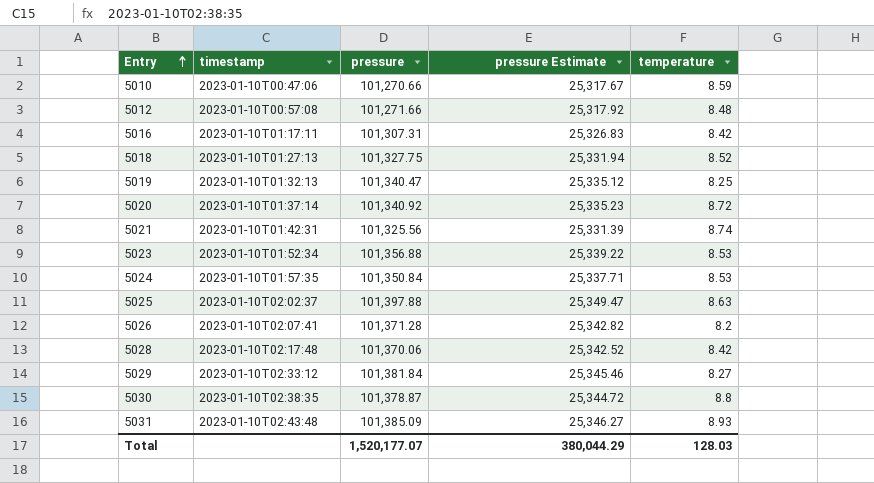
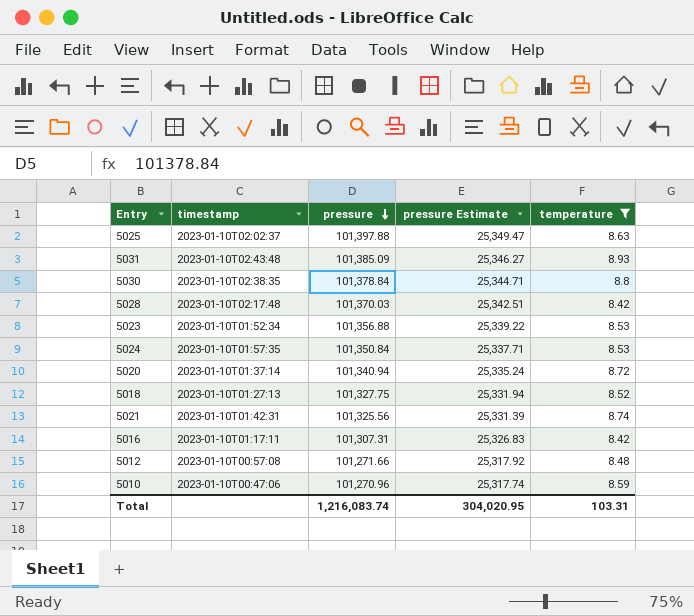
filter: none -> temperature >= 8.42
row order: Entry ascending -> pressure descending
5030 | pressure: 101,378.87 -> 101,378.84
5030 | pressure Estimate: 25,344.72 -> 25,344.71
5028 | pressure: 101,370.06 -> 101,370.03
5028 | pressure Estimate: 25,342.52 -> 25,342.51
5020 | pressure: 101,340.92 -> 101,340.94
5020 | pressure Estimate: 25,335.23 -> 25,335.24
5010 | pressure: 101,270.66 -> 101,270.96
5010 | pressure Estimate: 25,317.67 -> 25,317.74
Total | pressure: 1,520,177.07 -> 1,216,083.74
Total | pressure Estimate: 380,044.29 -> 304,020.95
Total | temperature: 128.03 -> 103.31

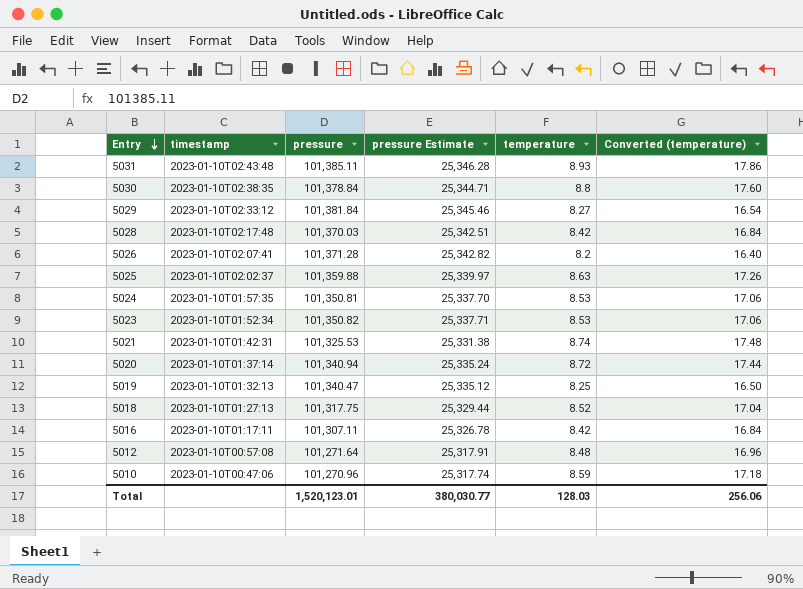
filter: temperature >= 8.42 -> none
row order: pressure descending -> Entry descending
column Converted (temperature) | formula: none -> [temperature] * 2
5031 | pressure: 101,385.09 -> 101,385.11
5031 | pressure Estimate: 25,346.27 -> 25,346.28
5025 | pressure: 101,397.88 -> 101,359.88
5025 | pressure Estimate: 25,349.47 -> 25,339.97
5024 | pressure: 101,350.84 -> 101,350.81
5024 | pressure Estimate: 25,337.71 -> 25,337.70
5023 | pressure: 101,356.88 -> 101,350.82
5023 | pressure Estimate: 25,339.22 -> 25,337.71
5021 | pressure: 101,325.56 -> 101,325.53
5021 | pressure Estimate: 25,331.39 -> 25,331.38
5018 | pressure: 101,327.75 -> 101,317.75
5018 | pressure Estimate: 25,331.94 -> 25,329.44
5016 | pressure: 101,307.31 -> 101,307.11
5016 | pressure Estimate: 25,326.83 -> 25,326.78
5012 | pressure: 101,271.66 -> 101,271.64
5012 | pressure Estimate: 25,317.92 -> 25,317.91
Total | pressure: 1,216,083.74 -> 1,520,123.01
Total | pressure Estimate: 304,020.95 -> 380,030.77
Total | temperature: 103.31 -> 128.03

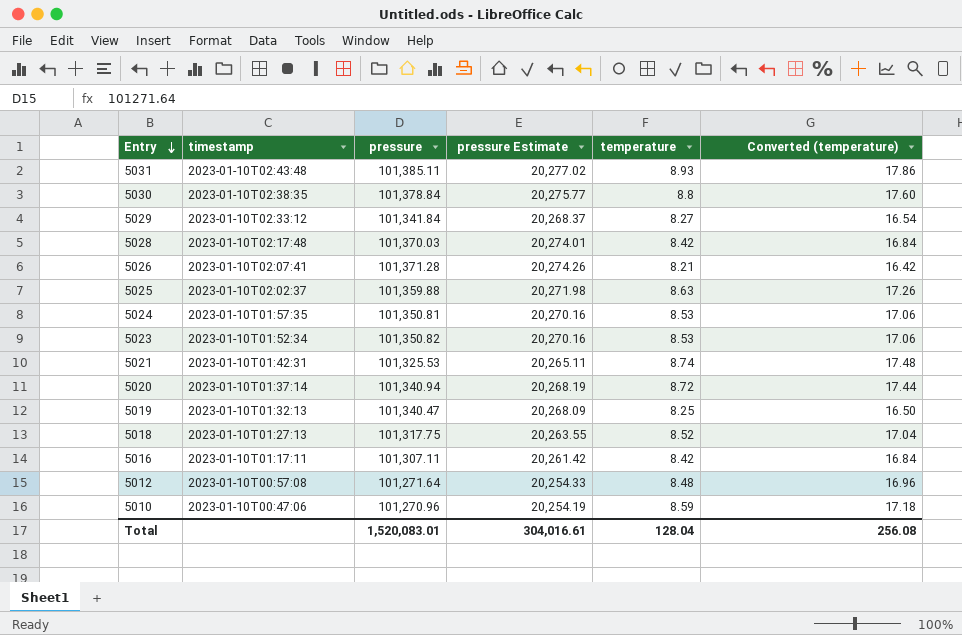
column pressure Estimate | formula: [pressure] * 0.25 -> [pressure] * 0.2
5029 | pressure: 101,381.84 -> 101,341.84
5026 | temperature: 8.2 -> 8.21
5026 | Converted (temperature): 16.40 -> 16.42
Total | pressure: 1,520,123.01 -> 1,520,083.01
Total | pressure Estimate: 380,030.77 -> 304,016.61
Total | temperature: 128.03 -> 128.04
Total | Converted (temperature): 256.06 -> 256.08

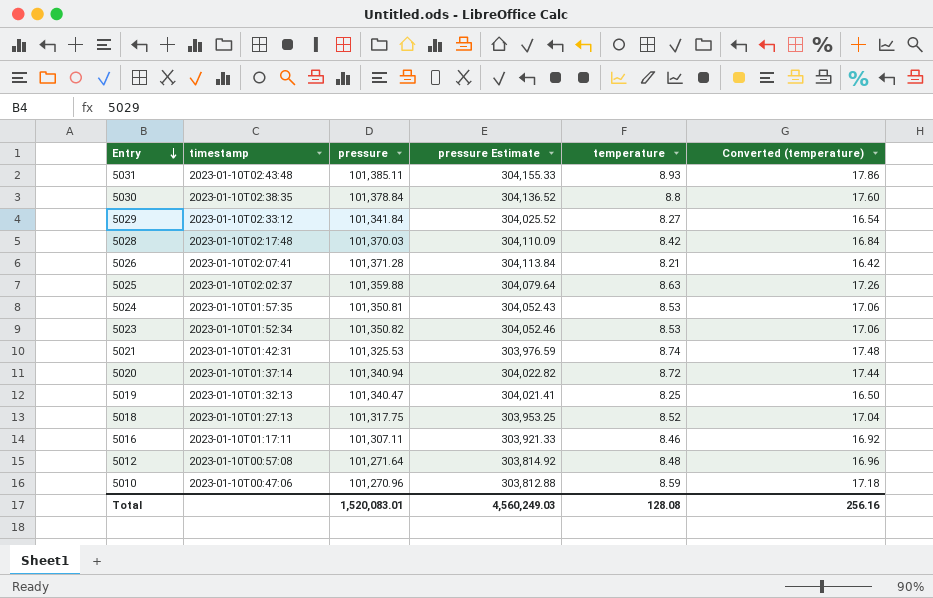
column pressure Estimate | formula: [pressure] * 0.2 -> [pressure] * 3
5016 | temperature: 8.42 -> 8.46
5016 | Converted (temperature): 16.84 -> 16.92
Total | pressure Estimate: 304,016.61 -> 4,560,249.03
Total | temperature: 128.04 -> 128.08
Total | Converted (temperature): 256.08 -> 256.16

